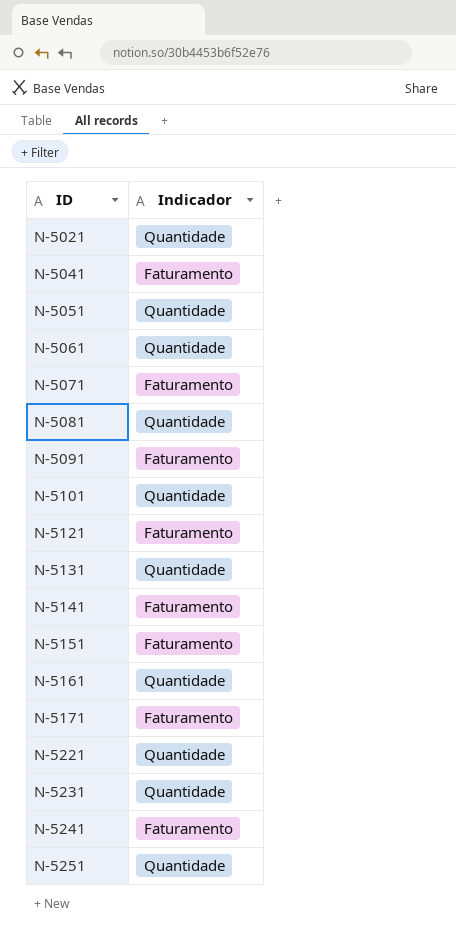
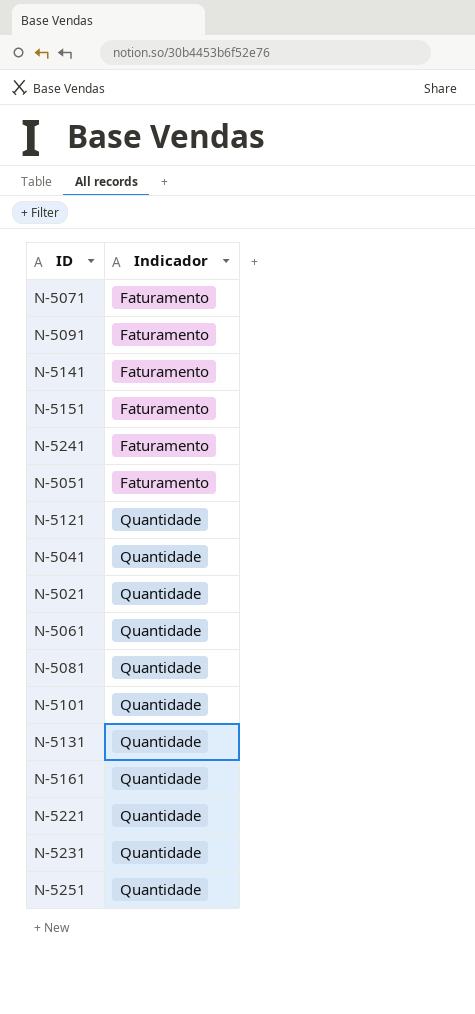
row order: ID ascending -> Indicador ascending
row N-5171: Faturamento -> none
N-5051 | Indicador: Quantidade -> Faturamento
N-5121 | Indicador: Faturamento -> Quantidade
N-5041 | Indicador: Faturamento -> Quantidade

